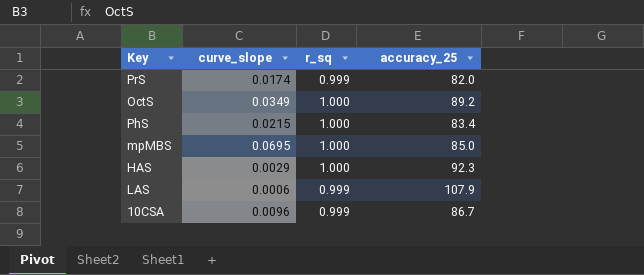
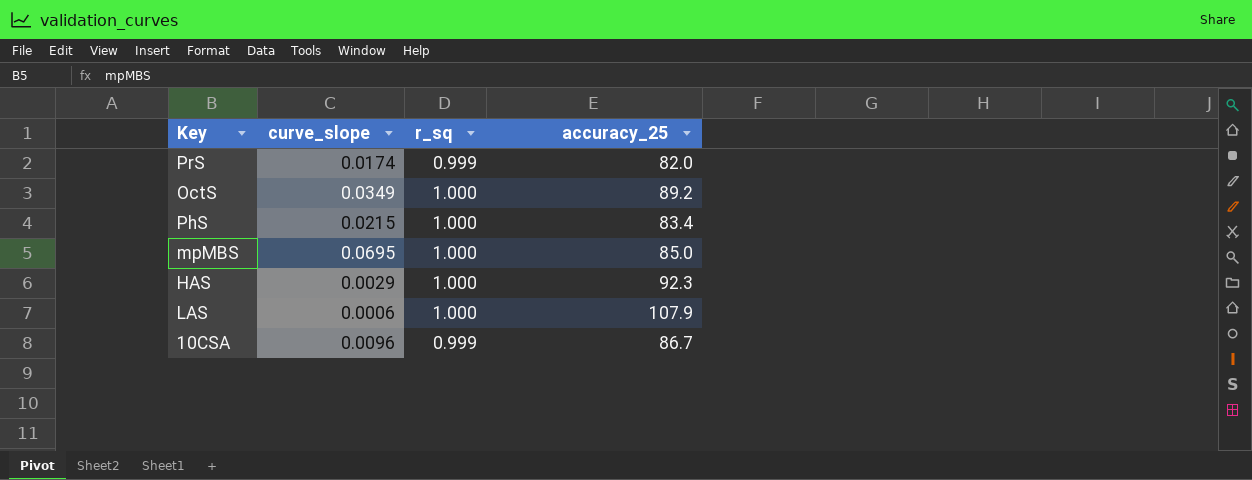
LAS | r_sq: 0.999 -> 1.000

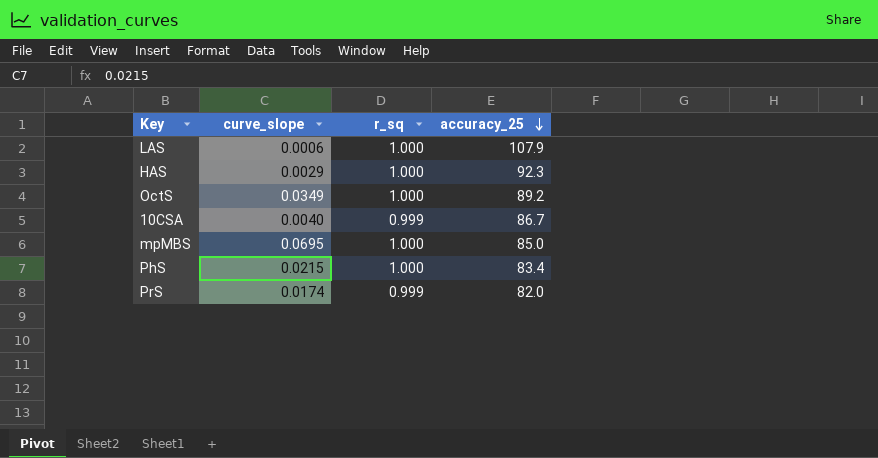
row order: none -> accuracy_25 descending
10CSA | curve_slope: 0.0096 -> 0.0040

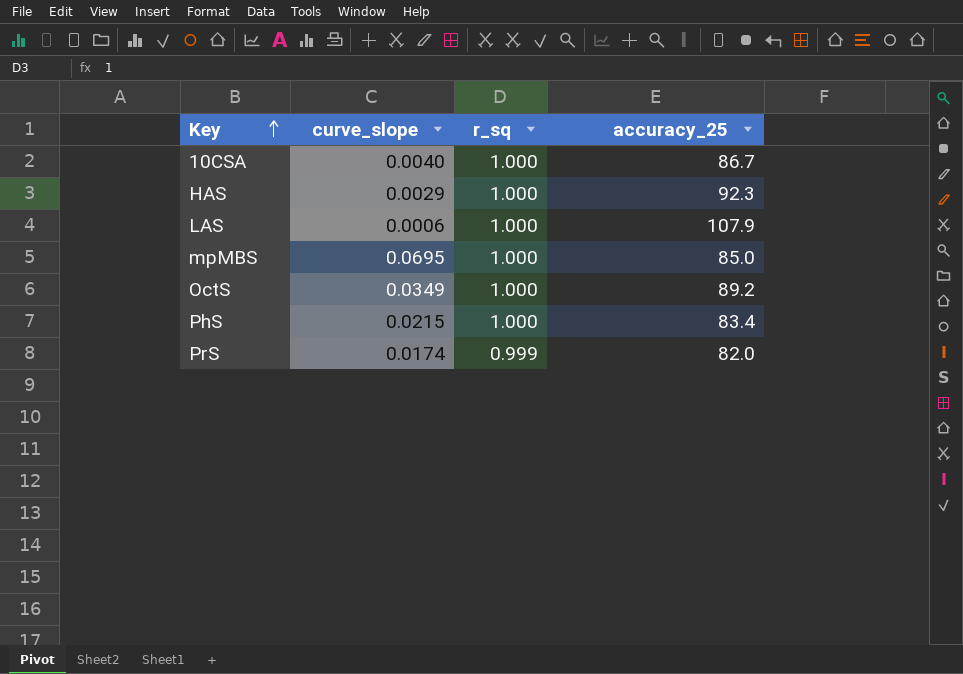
row order: accuracy_25 descending -> Key ascending
10CSA | r_sq: 0.999 -> 1.000

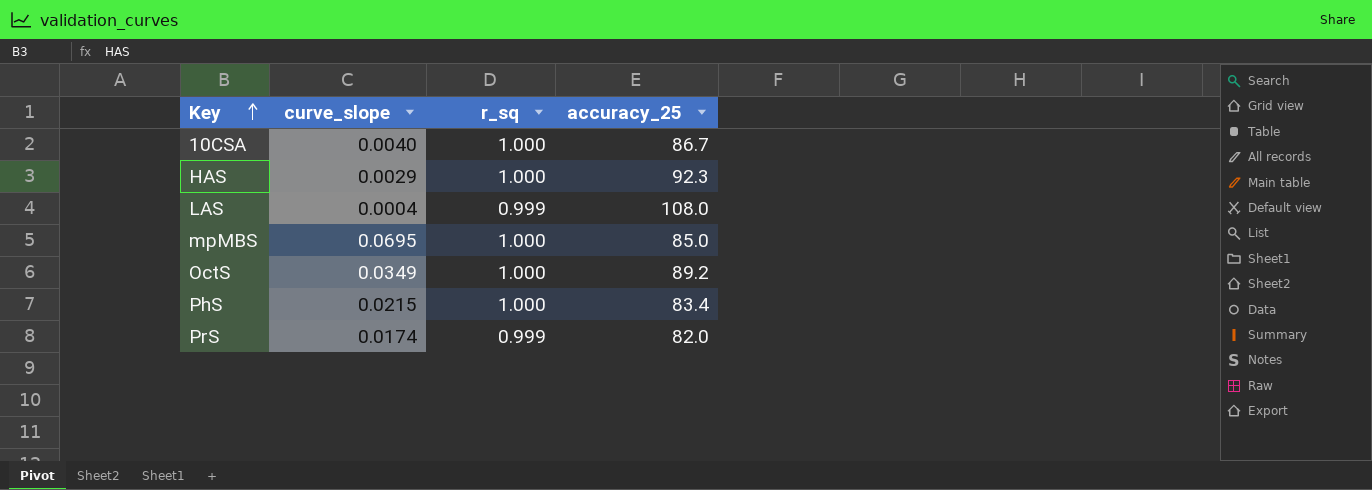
LAS | curve_slope: 0.0006 -> 0.0004
LAS | r_sq: 1.000 -> 0.999
LAS | accuracy_25: 107.9 -> 108.0

